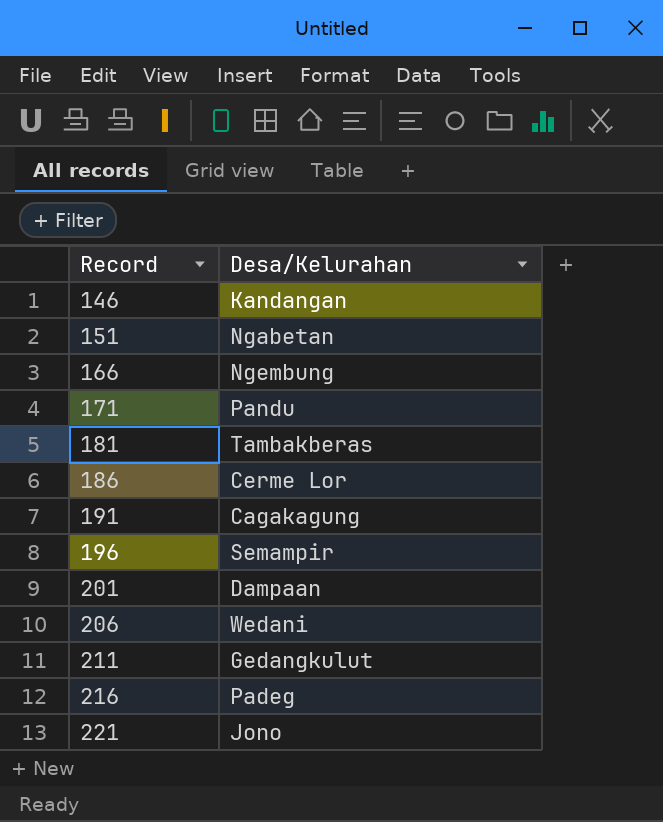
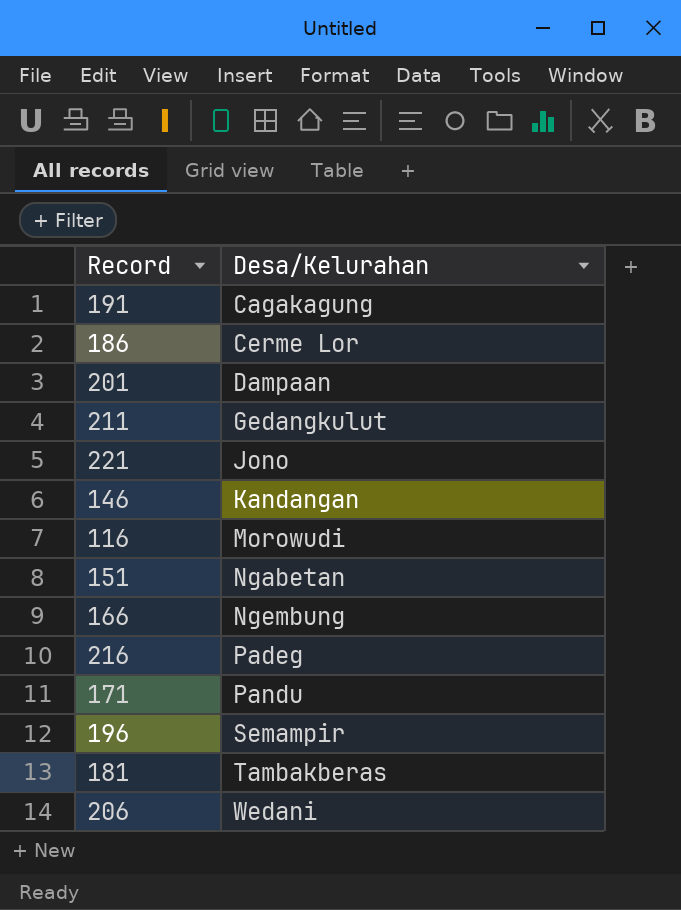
row order: Record ascending -> Desa/Kelurahan ascending
row 116: none -> Morowudi

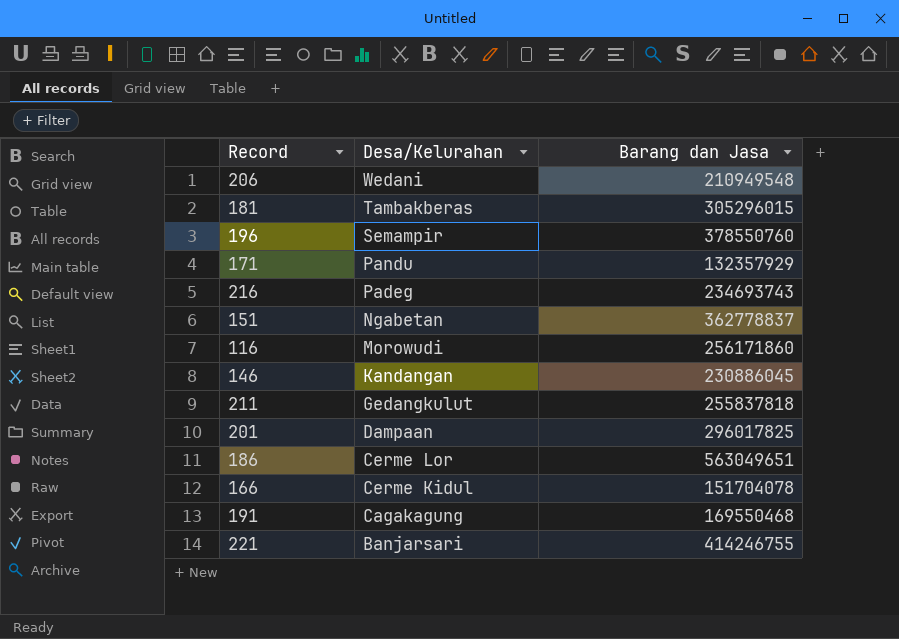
row order: Desa/Kelurahan ascending -> Desa/Kelurahan descending
column Barang dan Jasa | position: none -> 3
166 | Desa/Kelurahan: Ngembung -> Cerme Kidul
221 | Desa/Kelurahan: Jono -> Banjarsari

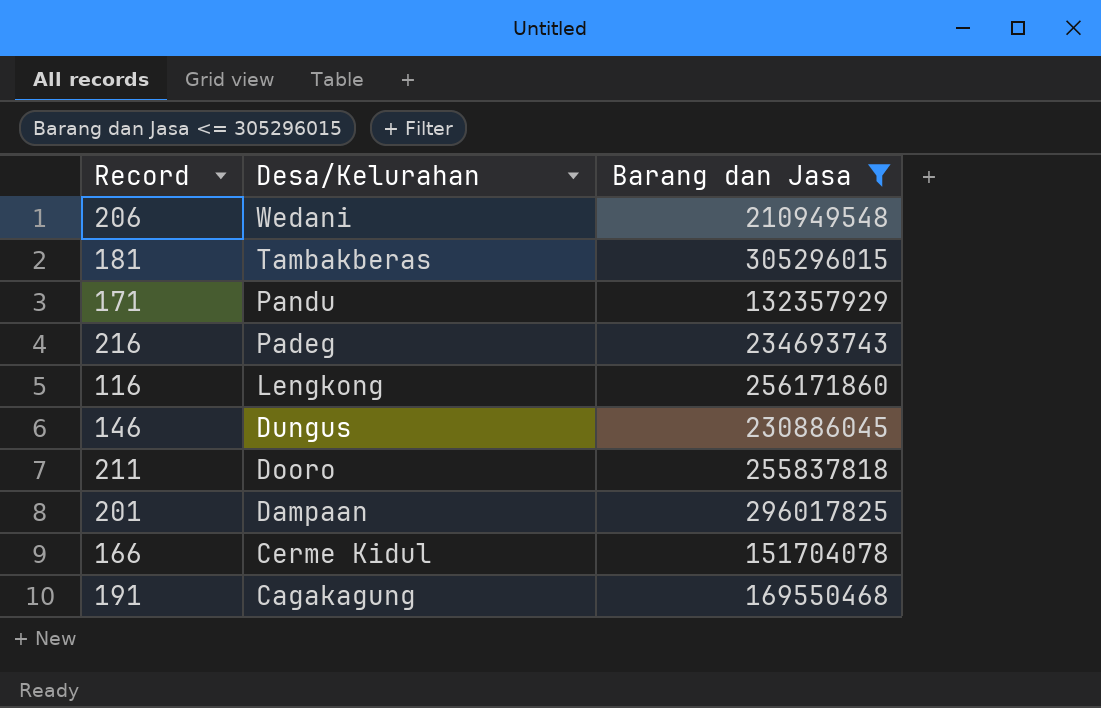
filter: none -> Barang dan Jasa <= 305296015
116 | Desa/Kelurahan: Morowudi -> Lengkong
146 | Desa/Kelurahan: Kandangan -> Dungus
211 | Desa/Kelurahan: Gedangkulut -> Dooro

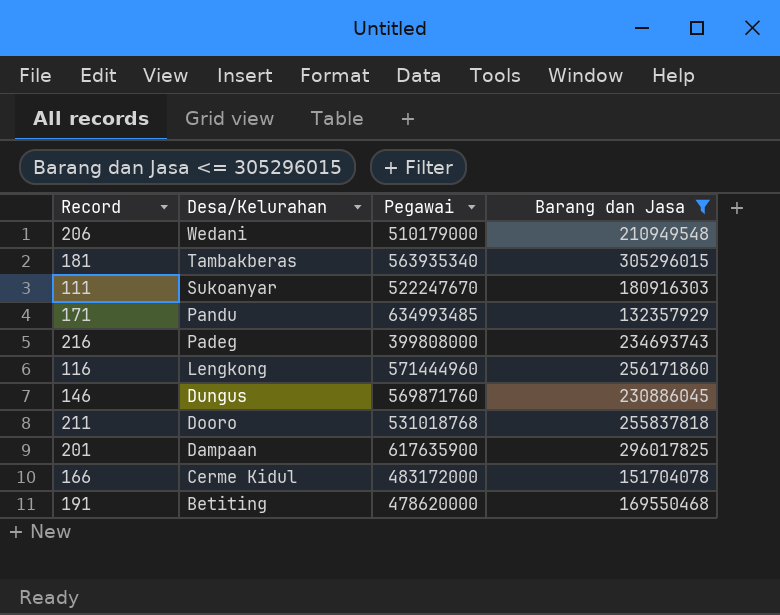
column Pegawai | position: none -> 3
row 111: none -> Sukoanyar | 522247670 | 180916303
191 | Desa/Kelurahan: Cagakagung -> Betiting

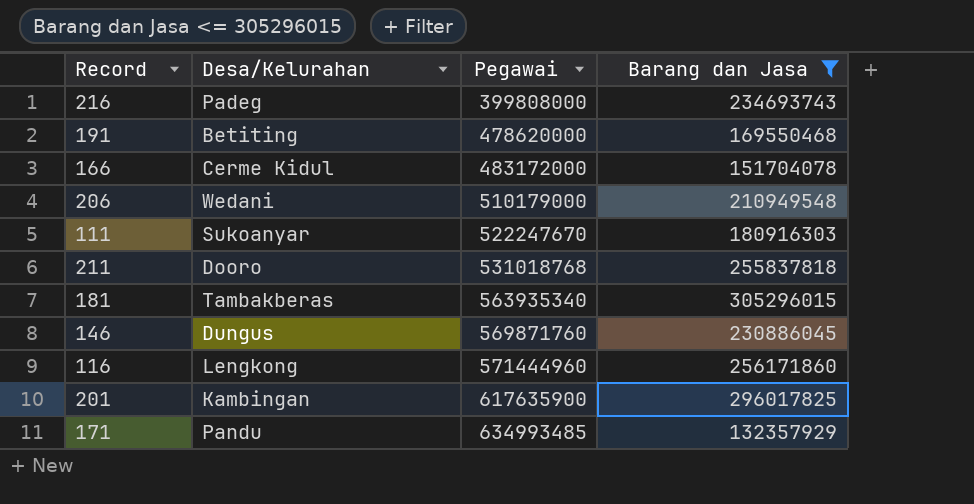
row order: Desa/Kelurahan descending -> Pegawai ascending
201 | Desa/Kelurahan: Dampaan -> Kambingan

